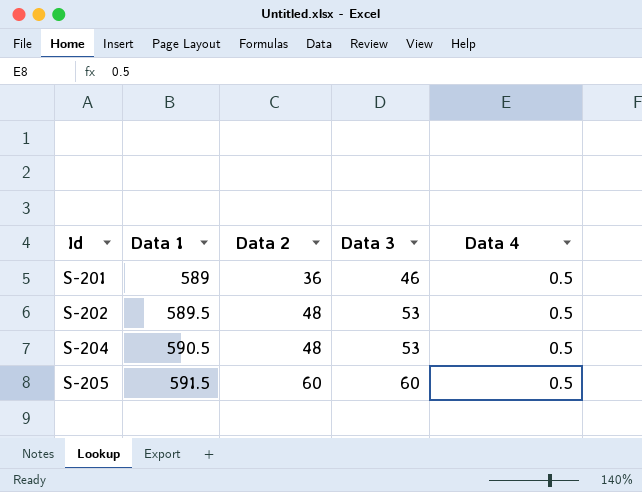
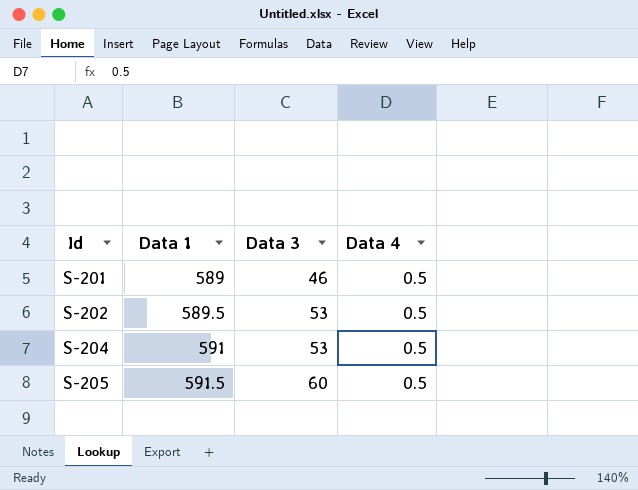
column Data 2 | position: 3 -> none
S-204 | Data 1: 590.5 -> 591

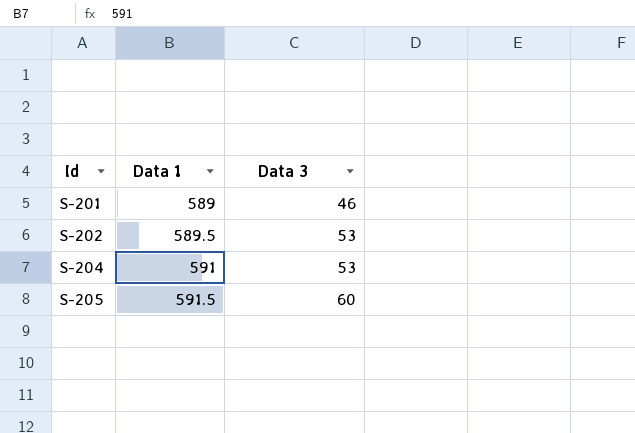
column Data 4 | position: 4 -> none

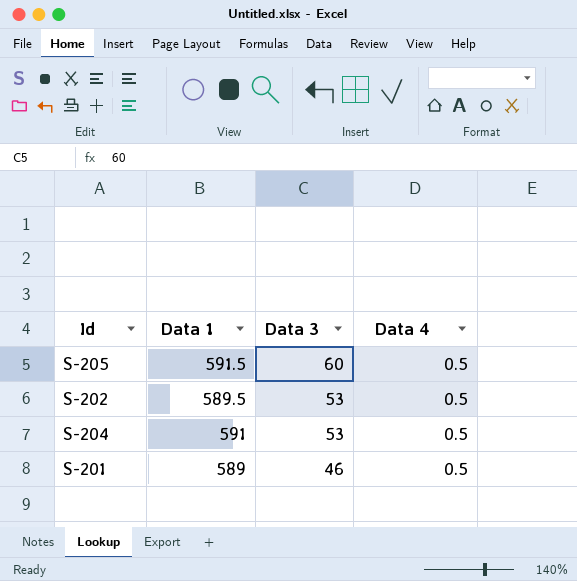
row order: Id ascending -> Data 3 descending
column Data 4 | position: none -> 4

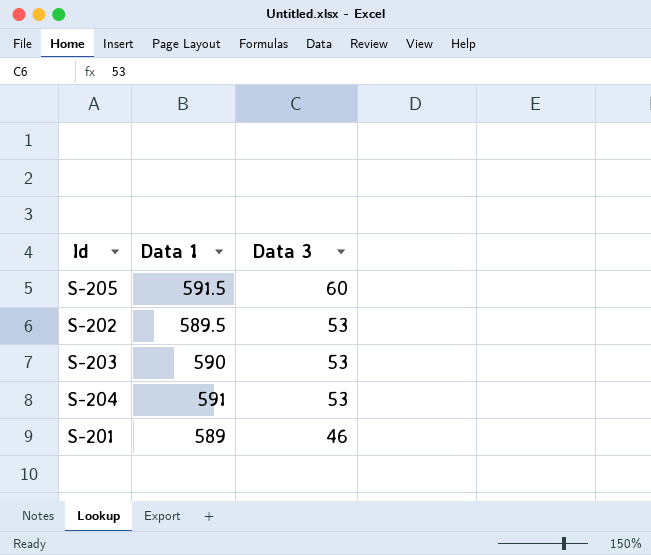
column Data 4 | position: 4 -> none
row S-203: none -> 590 | 53

